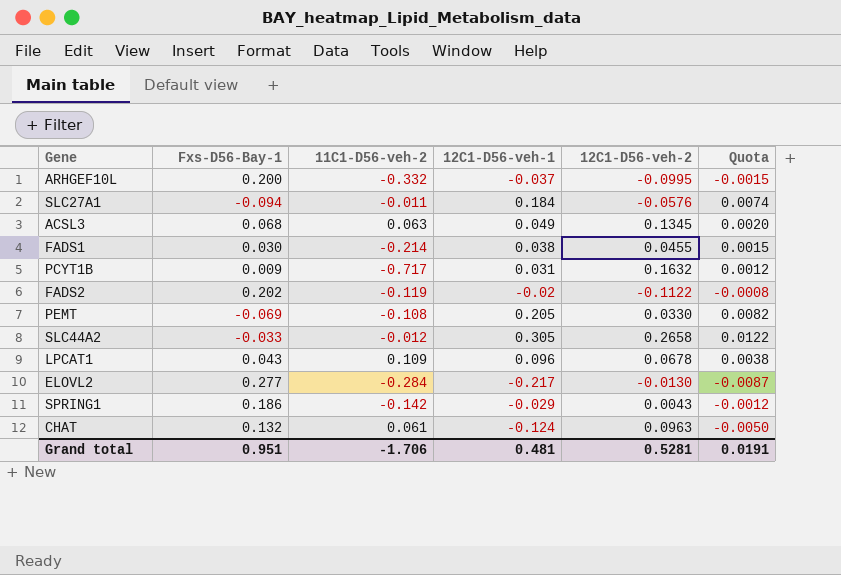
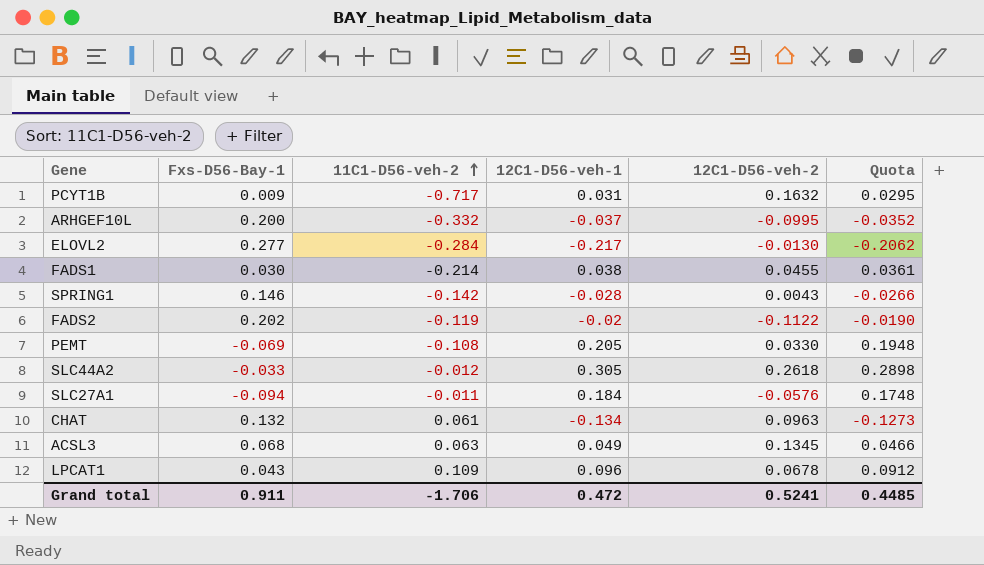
row order: none -> 11C1-D56-veh-2 ascending
column Quota | formula: [12C1-D56-veh-1] * 0.04 -> [12C1-D56-veh-1] * 0.95
SPRING1 | Fxs-D56-Bay-1: 0.186 -> 0.146
SPRING1 | 12C1-D56-veh-1: -0.029 -> -0.028
SLC44A2 | 12C1-D56-veh-2: 0.2658 -> 0.2618
CHAT | 12C1-D56-veh-1: -0.124 -> -0.134
Grand total | Fxs-D56-Bay-1: 0.951 -> 0.911
Grand total | 12C1-D56-veh-1: 0.481 -> 0.472
Grand total | 12C1-D56-veh-2: 0.5281 -> 0.5241
Grand total | Quota: 0.0191 -> 0.4485

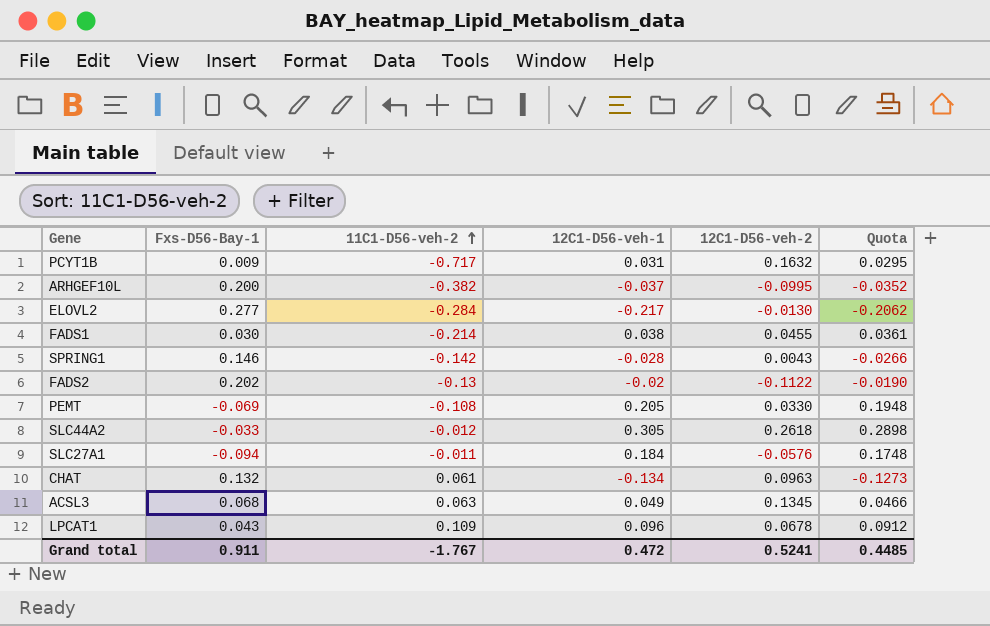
ARHGEF10L | 11C1-D56-veh-2: -0.332 -> -0.382
FADS2 | 11C1-D56-veh-2: -0.119 -> -0.13
Grand total | 11C1-D56-veh-2: -1.706 -> -1.767

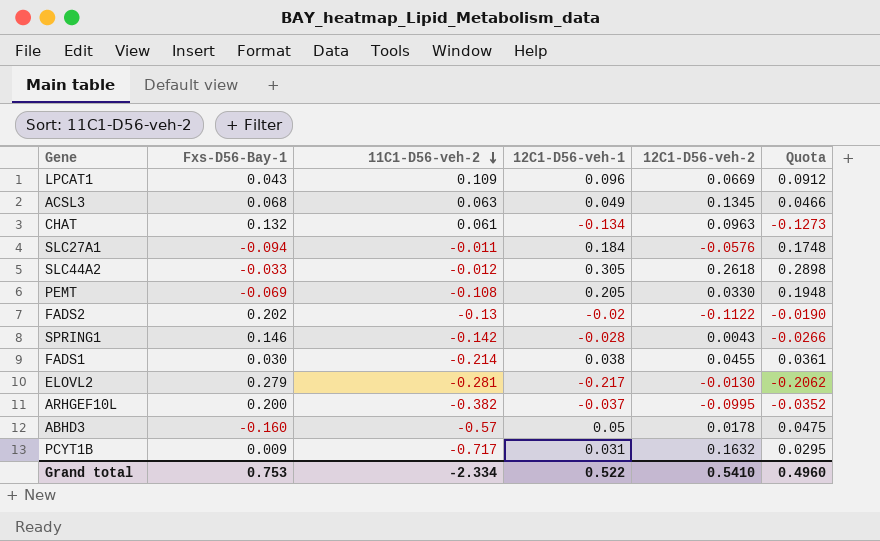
row order: 11C1-D56-veh-2 ascending -> 11C1-D56-veh-2 descending
LPCAT1 | 12C1-D56-veh-2: 0.0678 -> 0.0669
ELOVL2 | Fxs-D56-Bay-1: 0.277 -> 0.279
ELOVL2 | 11C1-D56-veh-2: -0.284 -> -0.281
row ABHD3: none -> -0.160 | -0.57 | 0.05 | 0.0178 | 0.0475
Grand total | Fxs-D56-Bay-1: 0.911 -> 0.753
Grand total | 11C1-D56-veh-2: -1.767 -> -2.334
Grand total | 12C1-D56-veh-1: 0.472 -> 0.522
Grand total | 12C1-D56-veh-2: 0.5241 -> 0.5410
Grand total | Quota: 0.4485 -> 0.4960

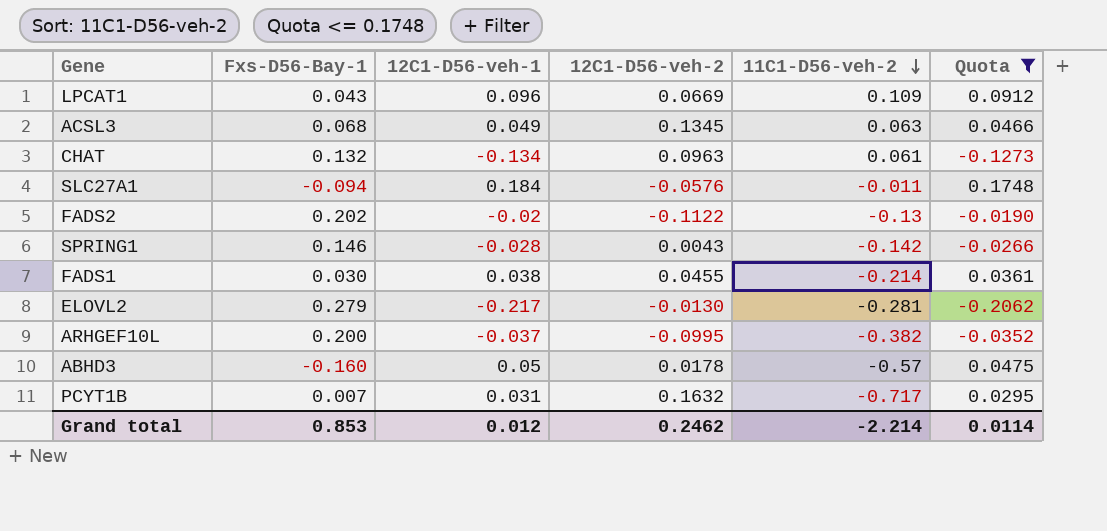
filter: none -> Quota <= 0.1748
column 11C1-D56-veh-2 | position: 3 -> 5
PCYT1B | Fxs-D56-Bay-1: 0.009 -> 0.007
Grand total | Fxs-D56-Bay-1: 0.753 -> 0.853
Grand total | 12C1-D56-veh-1: 0.522 -> 0.012
Grand total | 12C1-D56-veh-2: 0.5410 -> 0.2462
Grand total | 11C1-D56-veh-2: -2.334 -> -2.214
Grand total | Quota: 0.4960 -> 0.0114

